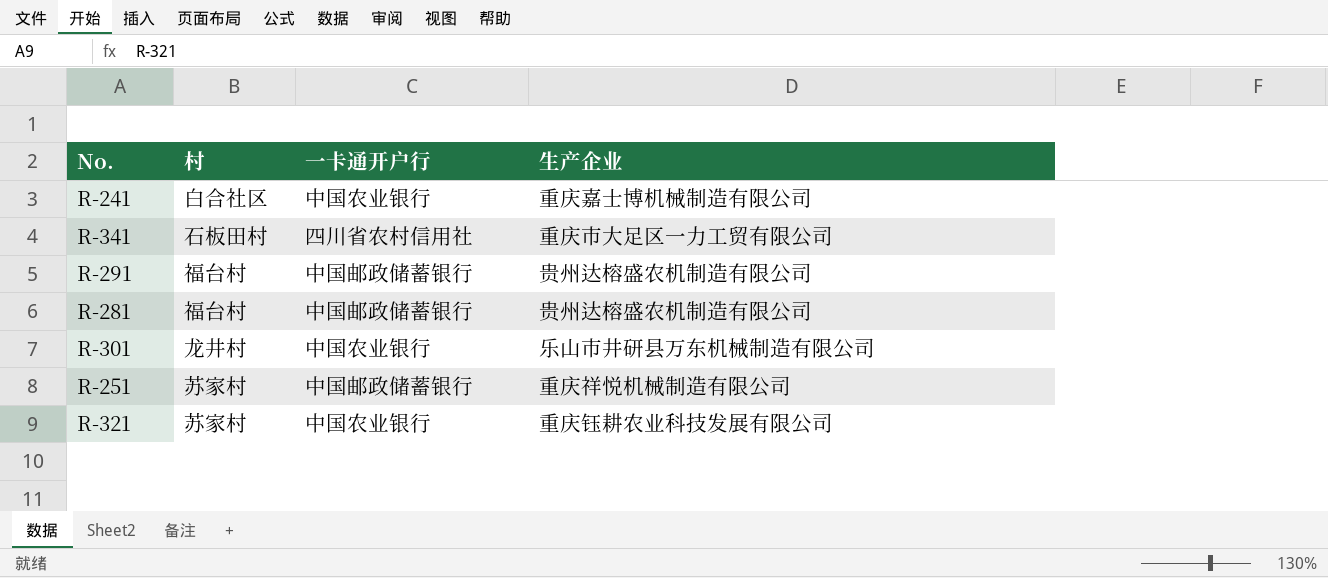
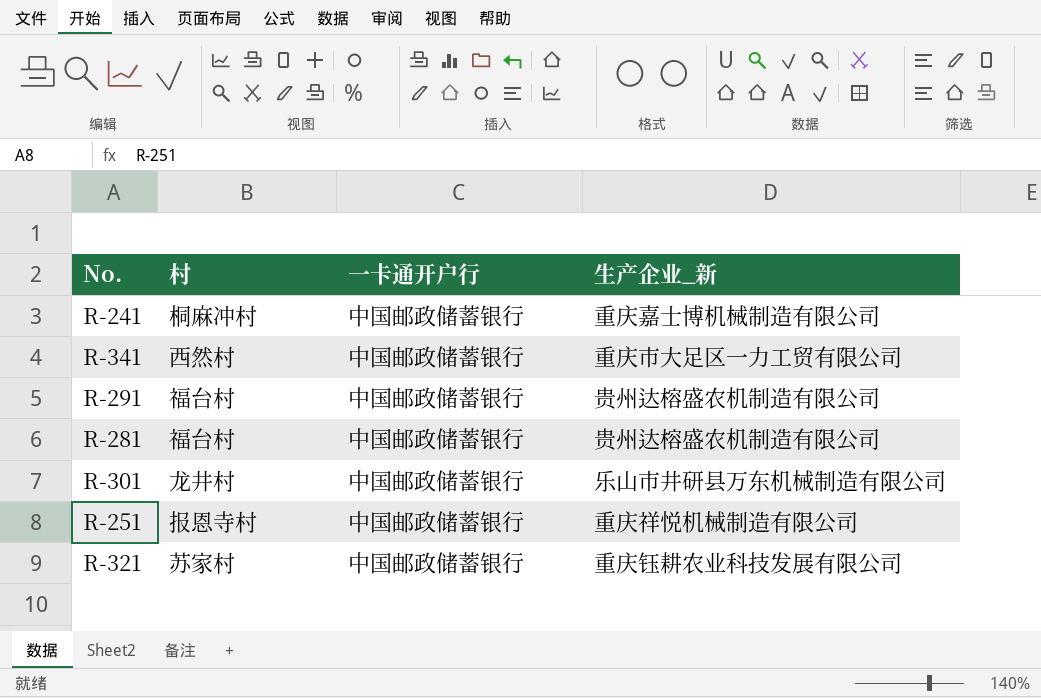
column name: 生产企业 -> 生产企业_新
R-241 | 村: 白合社区 -> 桐麻冲村
R-241 | 一卡通开户行: 中国农业银行 -> 中国邮政储蓄银行
R-341 | 村: 石板田村 -> 西然村
R-341 | 一卡通开户行: 四川省农村信用社 -> 中国邮政储蓄银行
R-301 | 一卡通开户行: 中国农业银行 -> 中国邮政储蓄银行
R-251 | 村: 苏家村 -> 报恩寺村
R-321 | 一卡通开户行: 中国农业银行 -> 中国邮政储蓄银行

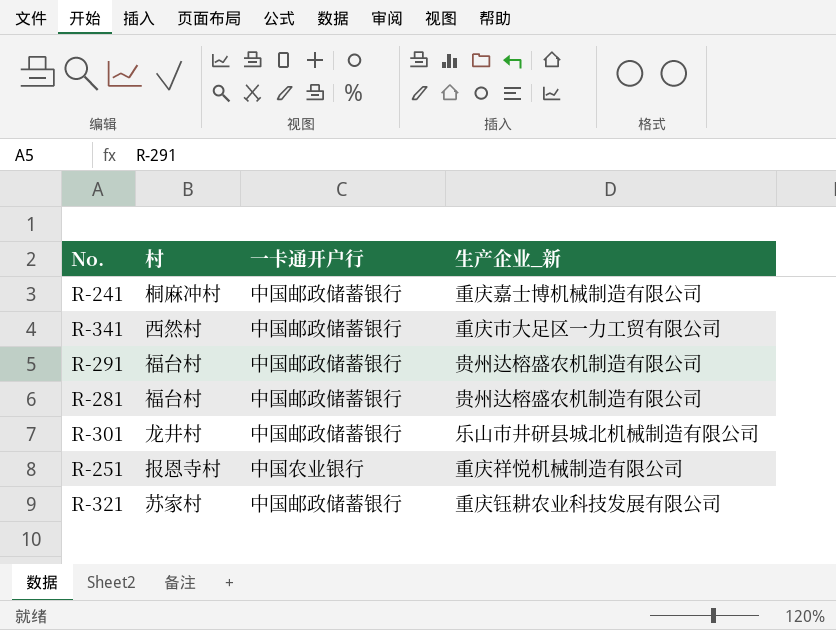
R-301 | 生产企业_新: 乐山市井研县万东机械制造有限公司 -> 乐山市井研县城北机械制造有限公司
R-251 | 一卡通开户行: 中国邮政储蓄银行 -> 中国农业银行

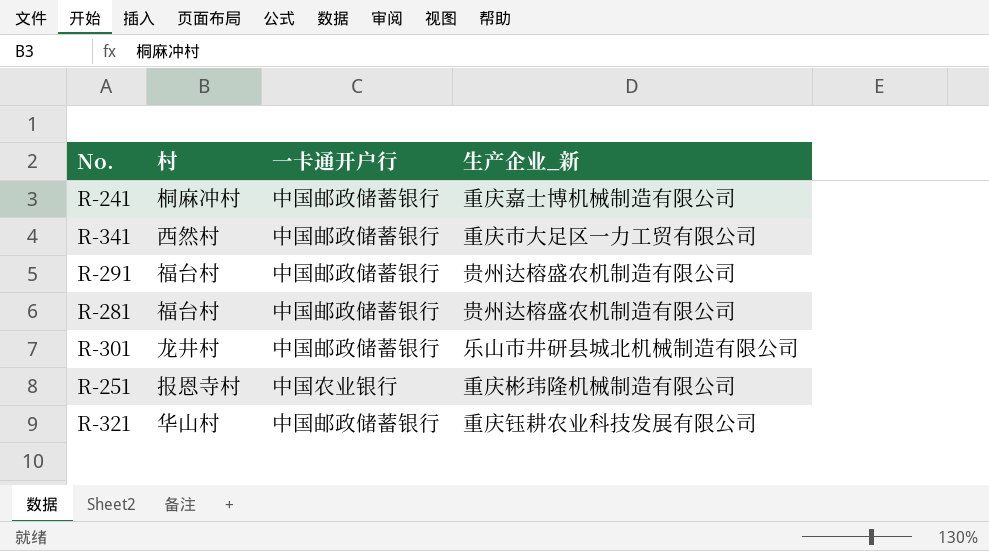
R-251 | 生产企业_新: 重庆祥悦机械制造有限公司 -> 重庆彬玮隆机械制造有限公司
R-321 | 村: 苏家村 -> 华山村

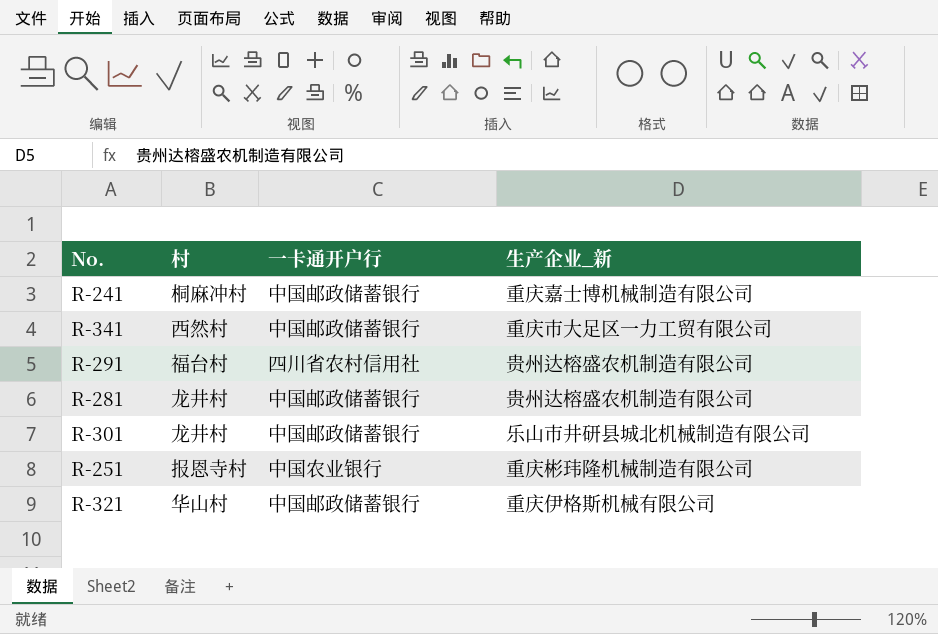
R-291 | 一卡通开户行: 中国邮政储蓄银行 -> 四川省农村信用社
R-281 | 村: 福台村 -> 龙井村
R-321 | 生产企业_新: 重庆钰耕农业科技发展有限公司 -> 重庆伊格斯机械有限公司

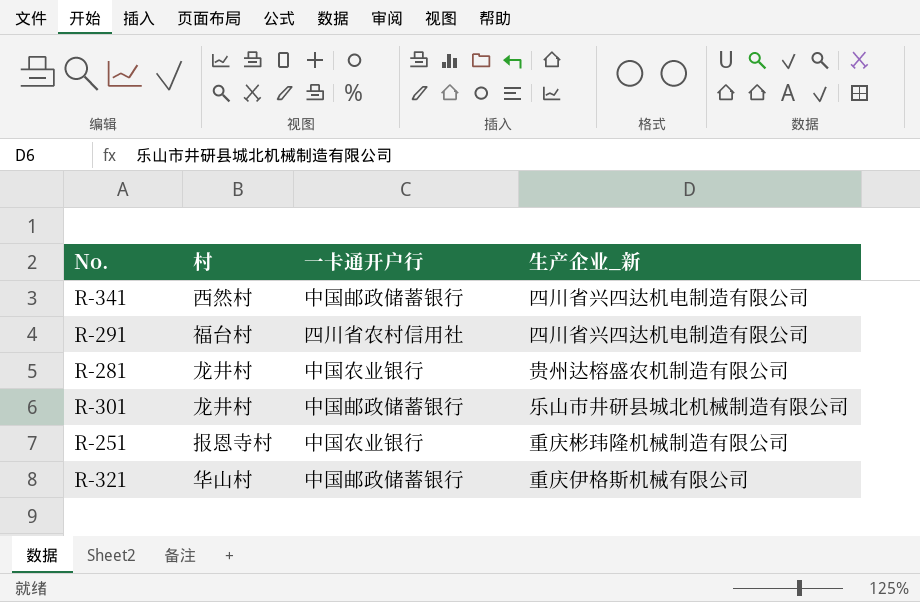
row R-241: 桐麻冲村 | 中国邮政储蓄银行 | 重庆嘉士博机械制造有限公司 -> none
R-341 | 生产企业_新: 重庆市大足区一力工贸有限公司 -> 四川省兴四达机电制造有限公司
R-291 | 生产企业_新: 贵州达榕盛农机制造有限公司 -> 四川省兴四达机电制造有限公司
R-281 | 一卡通开户行: 中国邮政储蓄银行 -> 中国农业银行

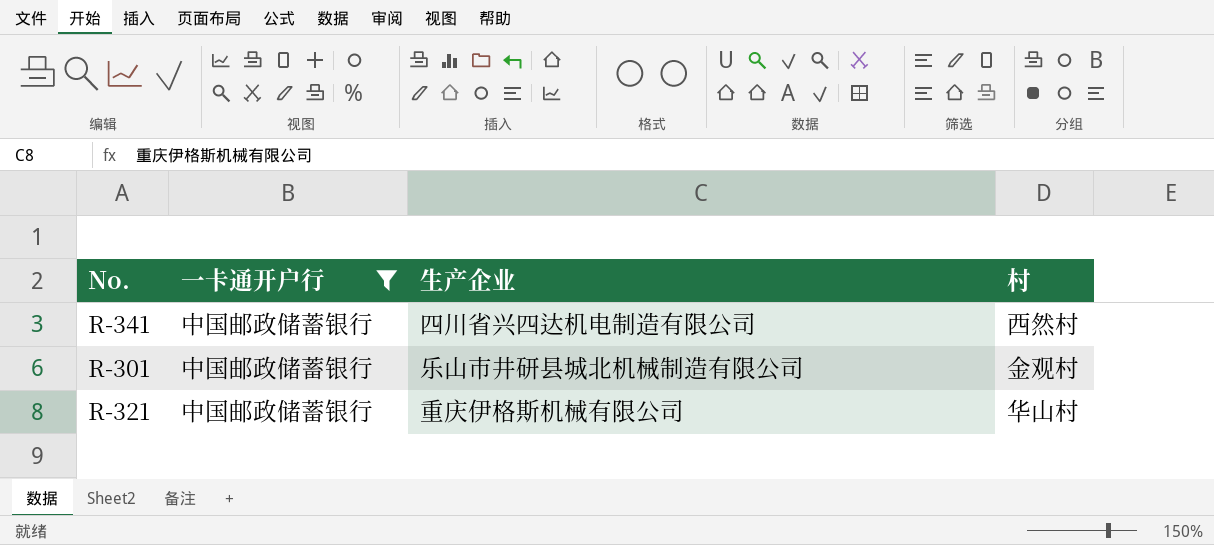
filter: none -> 一卡通开户行 = 中国邮政储蓄银行
column name: 生产企业_新 -> 生产企业
column 村 | position: 2 -> 4
R-301 | 村: 龙井村 -> 金观村

